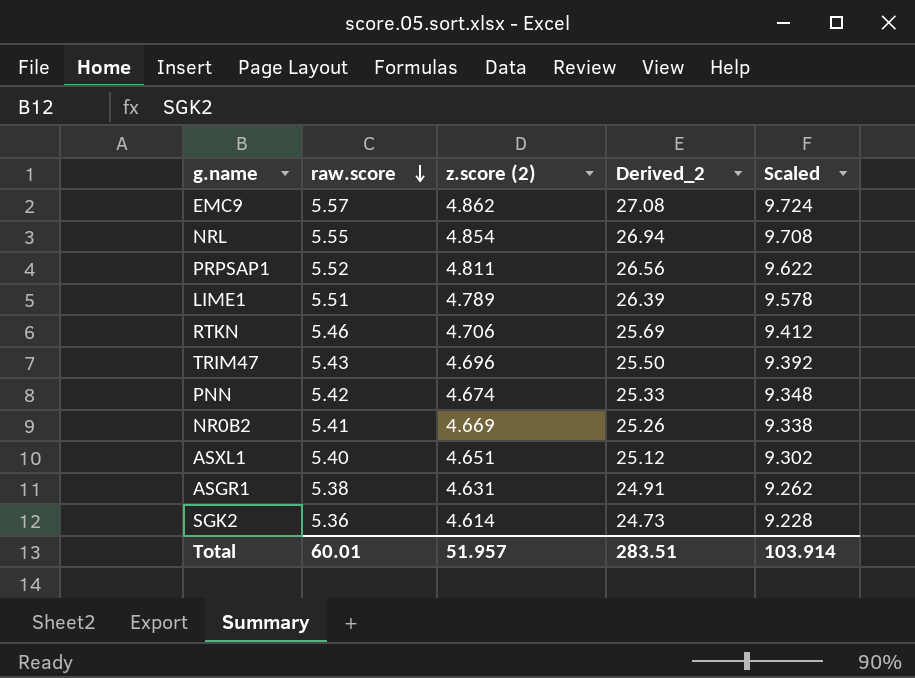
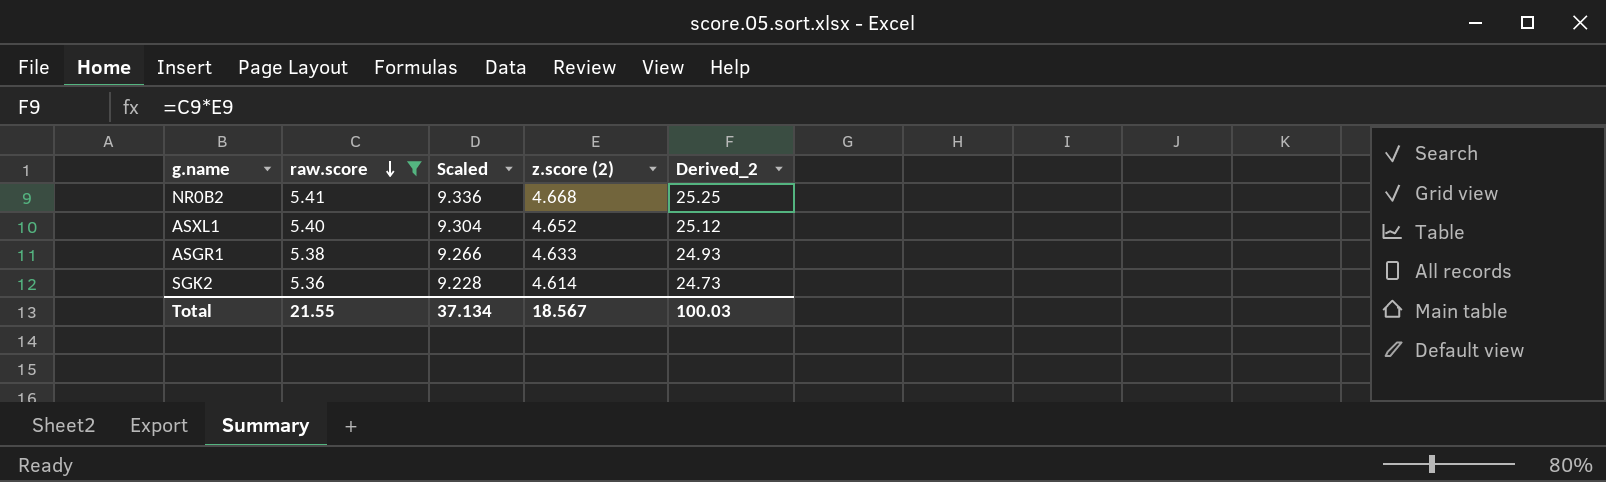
filter: none -> raw.score <= 5.41
column Scaled | position: 5 -> 3
NR0B2 | Scaled: 9.338 -> 9.336
NR0B2 | z.score (2): 4.669 -> 4.668
NR0B2 | Derived_2: 25.26 -> 25.25
ASXL1 | Scaled: 9.302 -> 9.304
ASXL1 | z.score (2): 4.651 -> 4.652
ASGR1 | Scaled: 9.262 -> 9.266
ASGR1 | z.score (2): 4.631 -> 4.633
ASGR1 | Derived_2: 24.91 -> 24.93
Total | raw.score: 60.01 -> 21.55
Total | Scaled: 103.914 -> 37.134
Total | z.score (2): 51.957 -> 18.567
Total | Derived_2: 283.51 -> 100.03

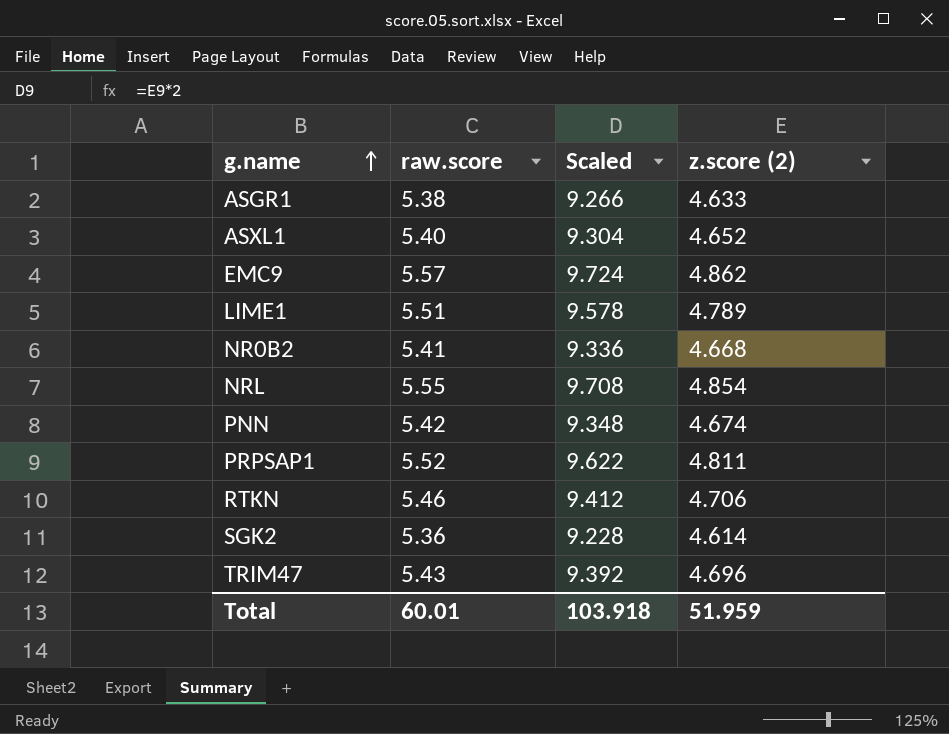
filter: raw.score <= 5.41 -> none
row order: raw.score descending -> g.name ascending
column Derived_2 | formula: [raw.score] * [z.score (2)] -> none
Total | raw.score: 21.55 -> 60.01
Total | Scaled: 37.134 -> 103.918
Total | z.score (2): 18.567 -> 51.959

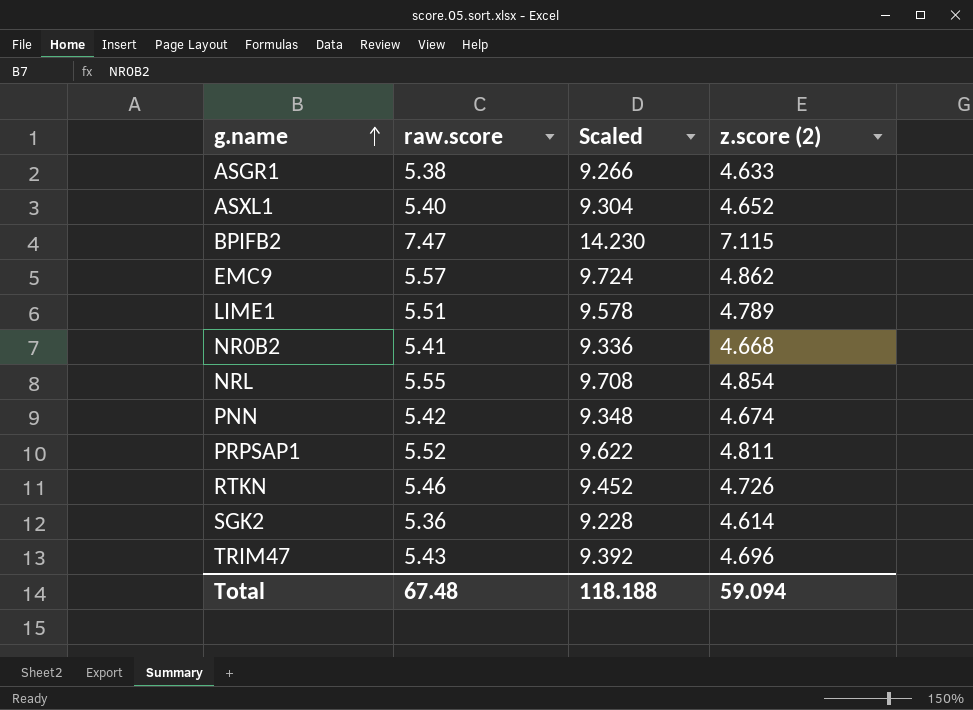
row BPIFB2: none -> 7.47 | 14.230 | 7.115
RTKN | Scaled: 9.412 -> 9.452
RTKN | z.score (2): 4.706 -> 4.726
Total | raw.score: 60.01 -> 67.48
Total | Scaled: 103.918 -> 118.188
Total | z.score (2): 51.959 -> 59.094

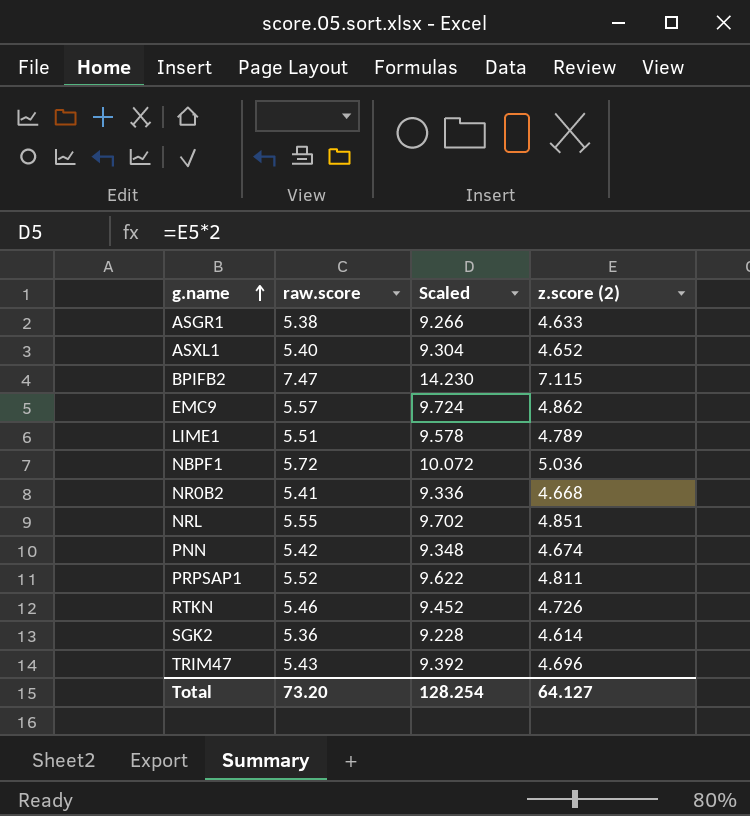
row NBPF1: none -> 5.72 | 10.072 | 5.036
NRL | Scaled: 9.708 -> 9.702
NRL | z.score (2): 4.854 -> 4.851
Total | raw.score: 67.48 -> 73.20
Total | Scaled: 118.188 -> 128.254
Total | z.score (2): 59.094 -> 64.127

